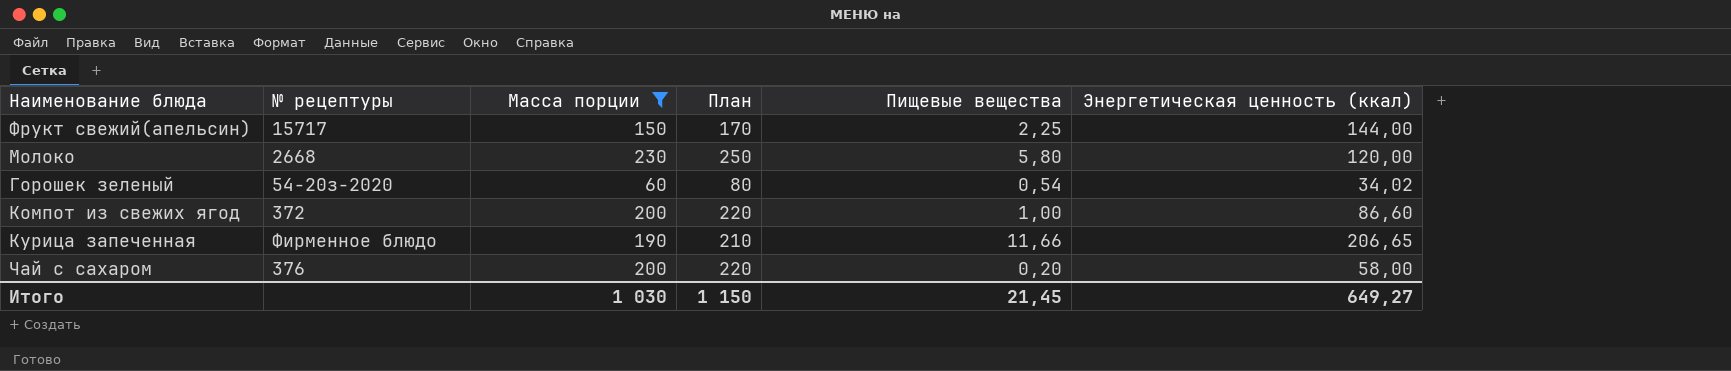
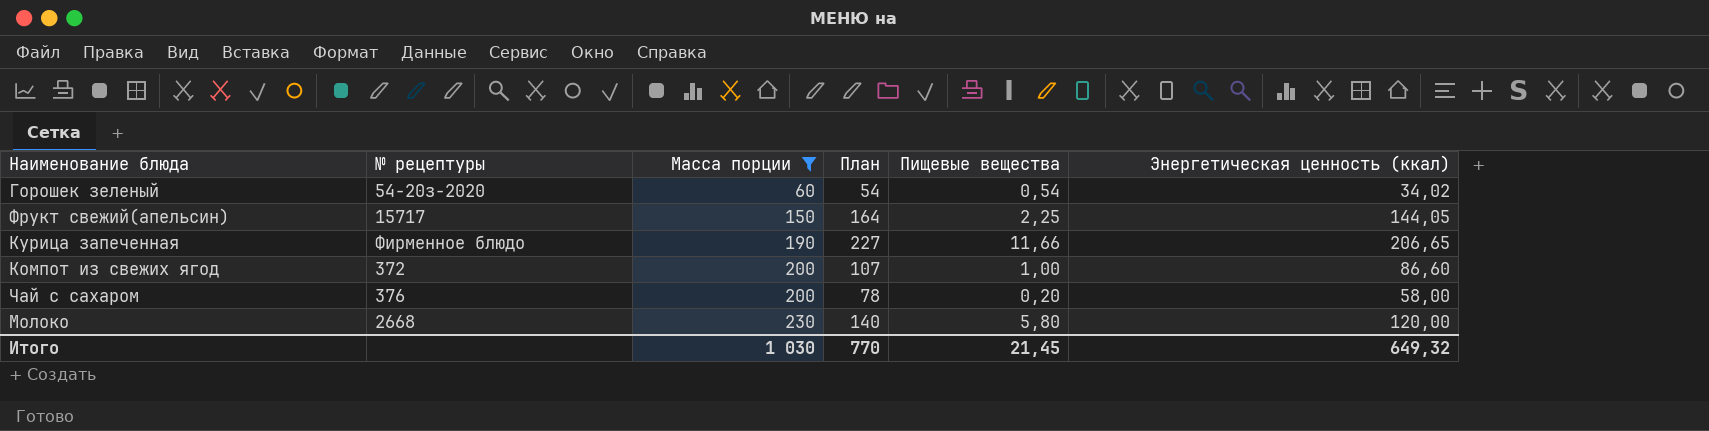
row order: none -> Масса порции ascending
column План | formula: [Масса порции] + 20 -> [Энергетическая ценность (ккал)] + 20
Фрукт свежий(апельсин) | Энергетическая ценность (ккал): 144,00 -> 144,05
Итого | План: 1 150 -> 770
Итого | Энергетическая ценность (ккал): 649,27 -> 649,32

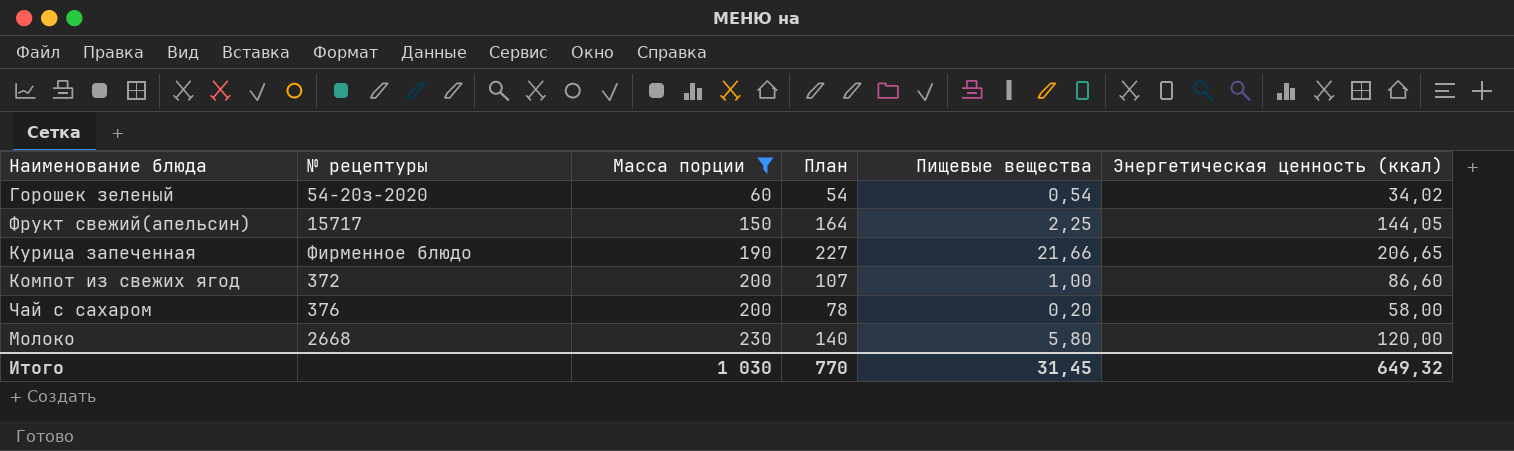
Курица запеченная | Пищевые вещества: 11,66 -> 21,66
Итого | Пищевые вещества: 21,45 -> 31,45

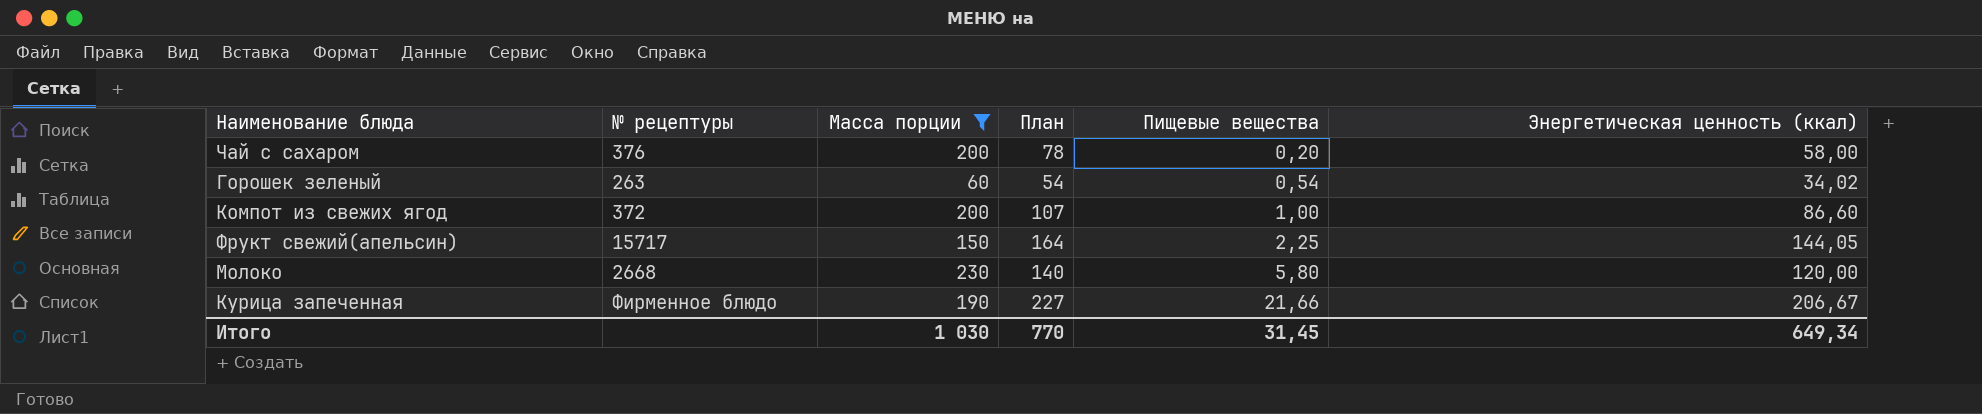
row order: Масса порции ascending -> Пищевые вещества ascending
Горошек зеленый | № рецептуры: 54-20з-2020 -> 263
Курица запеченная | Энергетическая ценность (ккал): 206,65 -> 206,67
Итого | Энергетическая ценность (ккал): 649,32 -> 649,34

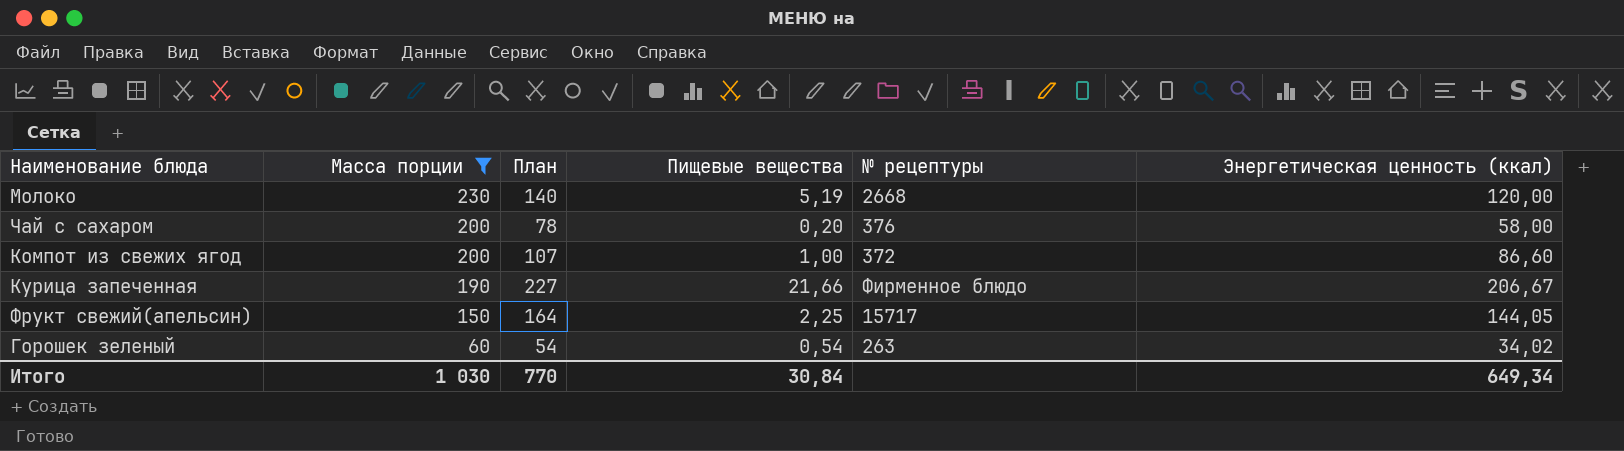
row order: Пищевые вещества ascending -> Масса порции descending
column № рецептуры | position: 2 -> 5
Молоко | Пищевые вещества: 5,80 -> 5,19
Итого | Пищевые вещества: 31,45 -> 30,84

